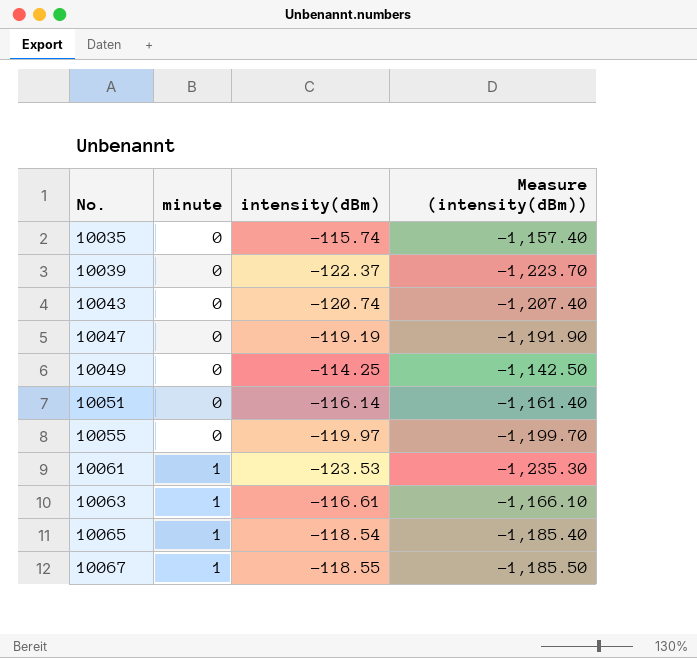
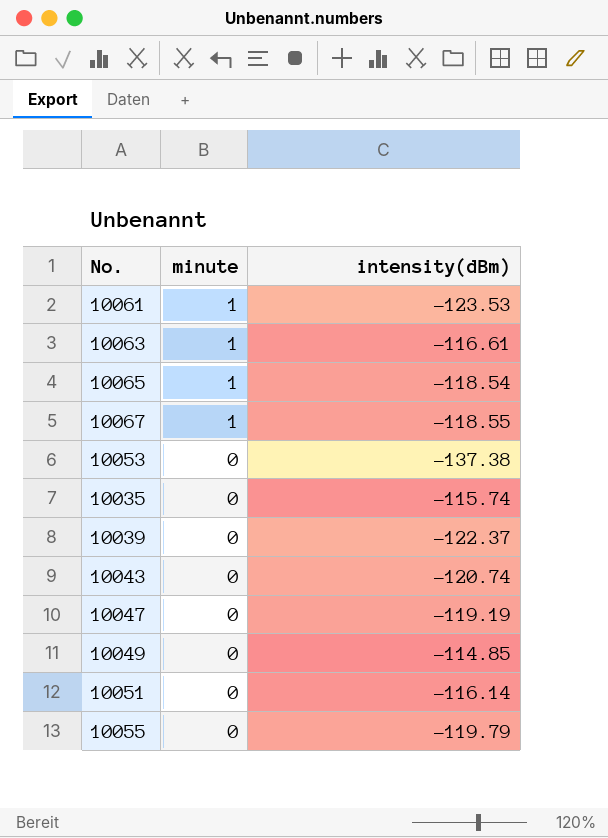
row order: No. ascending -> minute descending
column Measure (intensity(dBm)) | formula: [intensity(dBm)] * 10 -> none
row 10053: none -> 0 | -137.38
10049 | intensity(dBm): -114.25 -> -114.85
10055 | intensity(dBm): -119.97 -> -119.79

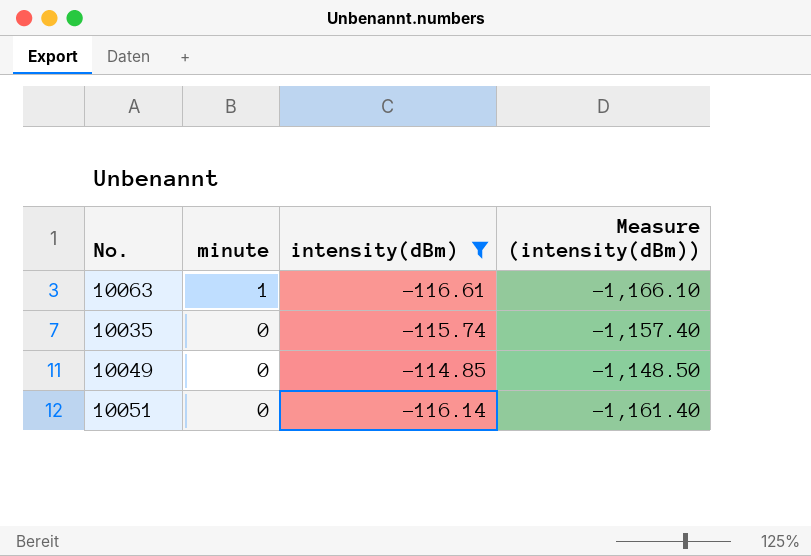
filter: none -> intensity(dBm) >= -116.61
column Measure (intensity(dBm)) | formula: none -> [intensity(dBm)] * 10

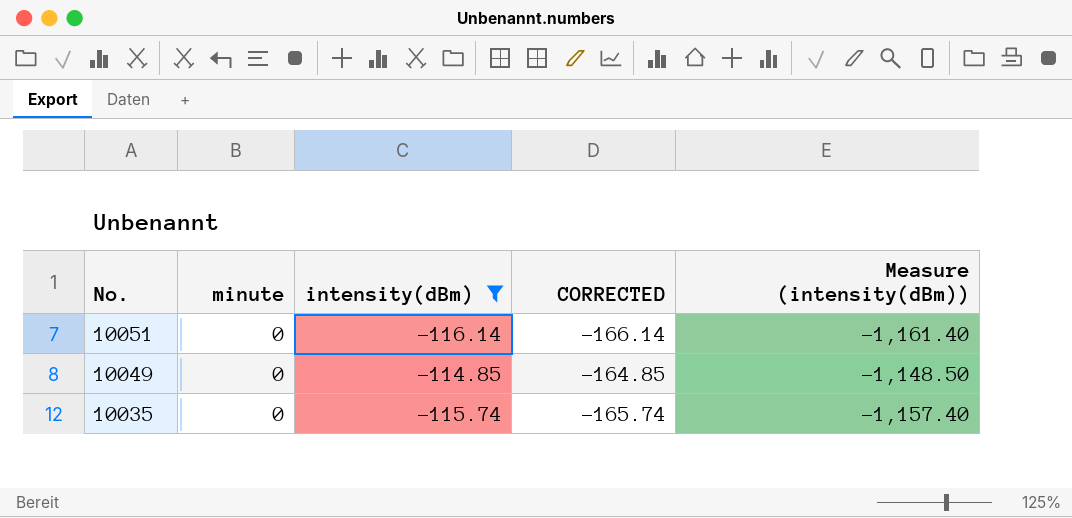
row order: minute descending -> No. descending
column CORRECTED | formula: none -> [intensity(dBm)] - 50
row 10063: 1 | -116.61 | -1,166.10 -> none

